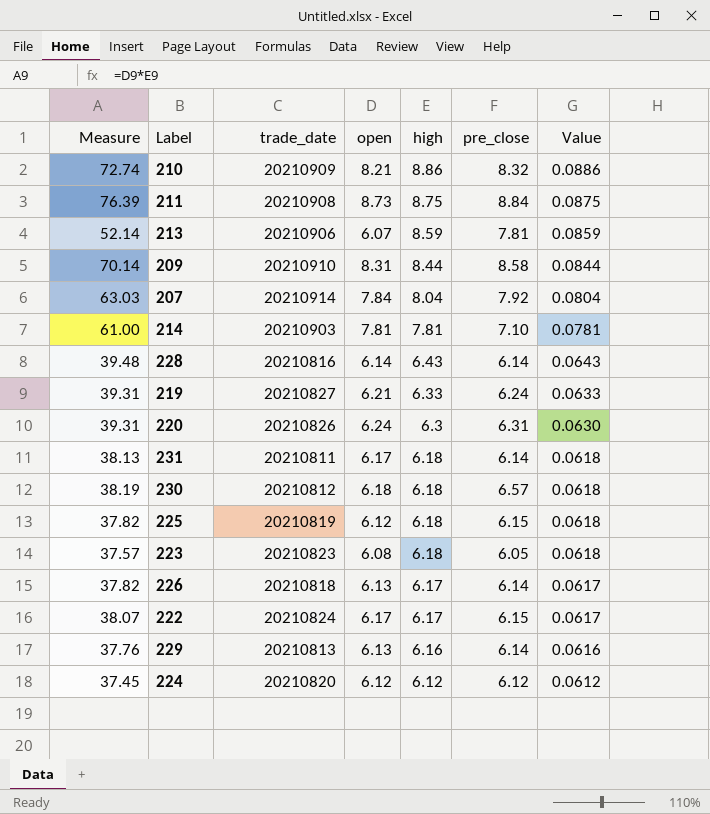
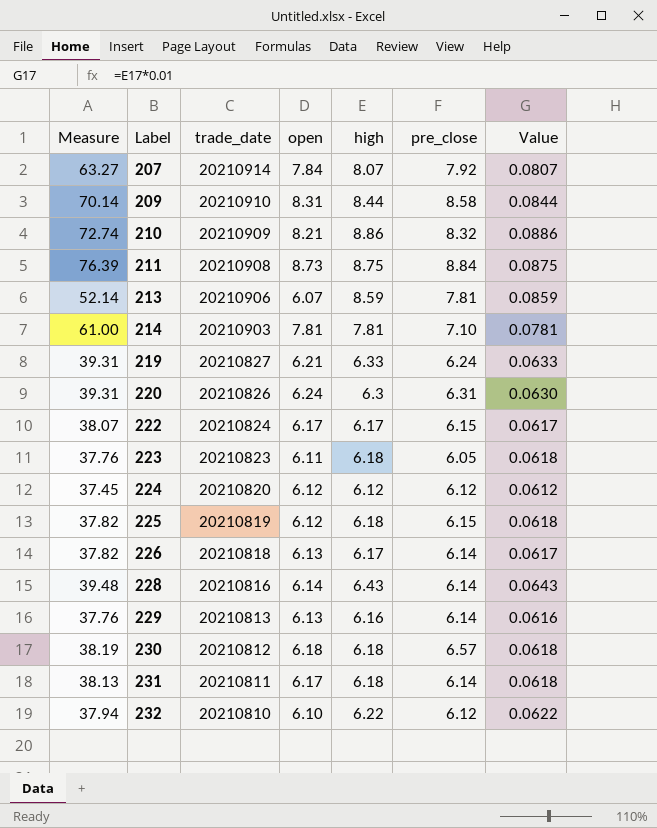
row order: high descending -> Label ascending
207 | Measure: 63.03 -> 63.27
207 | high: 8.04 -> 8.07
207 | Value: 0.0804 -> 0.0807
223 | Measure: 37.57 -> 37.76
223 | open: 6.08 -> 6.11
row 232: none -> 37.94 | 20210810 | 6.10 | 6.22 | 6.12 | 0.0622

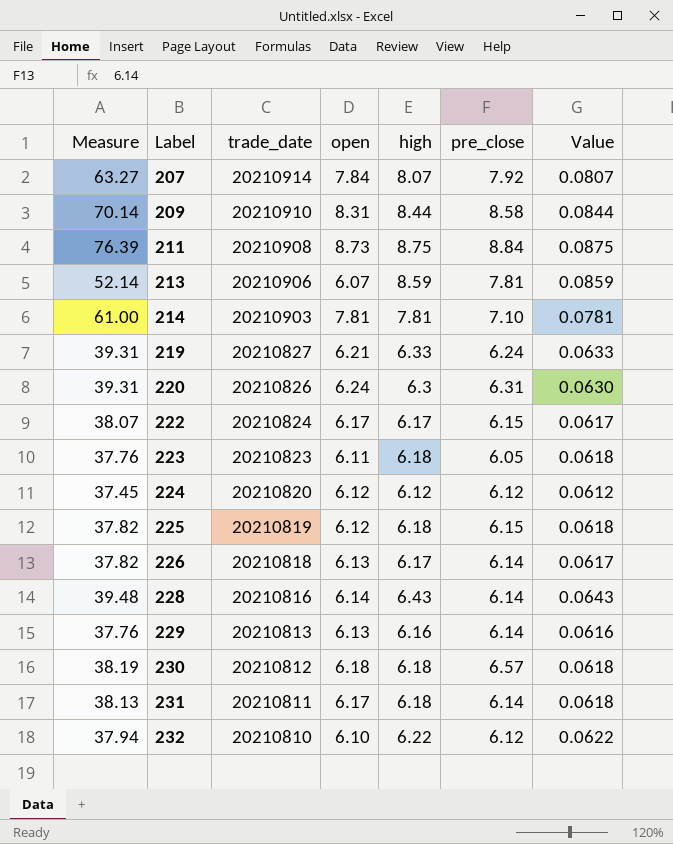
row 210: 72.74 | 20210909 | 8.21 | 8.86 | 8.32 | 0.0886 -> none

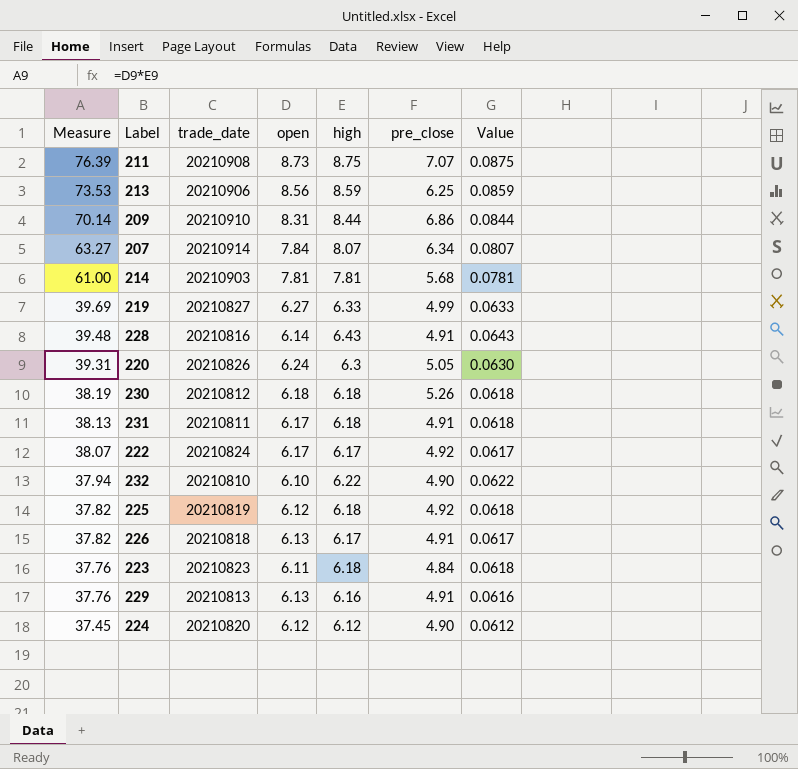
row order: Label ascending -> Measure descending
211 | pre_close: 8.84 -> 7.07
213 | Measure: 52.14 -> 73.53
213 | open: 6.07 -> 8.56
213 | pre_close: 7.81 -> 6.25
209 | pre_close: 8.58 -> 6.86
207 | pre_close: 7.92 -> 6.34
214 | pre_close: 7.10 -> 5.68
219 | Measure: 39.31 -> 39.69
219 | open: 6.21 -> 6.27
219 | pre_close: 6.24 -> 4.99
228 | pre_close: 6.14 -> 4.91
220 | pre_close: 6.31 -> 5.05
230 | pre_close: 6.57 -> 5.26
231 | pre_close: 6.14 -> 4.91
222 | pre_close: 6.15 -> 4.92
232 | pre_close: 6.12 -> 4.90
225 | pre_close: 6.15 -> 4.92
226 | pre_close: 6.14 -> 4.91
223 | pre_close: 6.05 -> 4.84
229 | pre_close: 6.14 -> 4.91
224 | pre_close: 6.12 -> 4.90

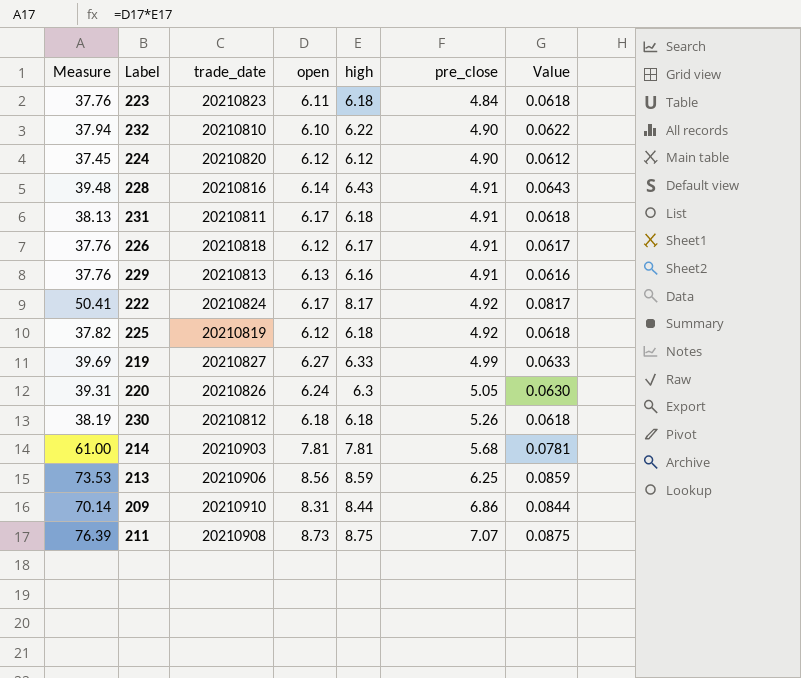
row order: Measure descending -> pre_close ascending
row 207: 63.27 | 20210914 | 7.84 | 8.07 | 6.34 | 0.0807 -> none
226 | Measure: 37.82 -> 37.76
226 | open: 6.13 -> 6.12
222 | Measure: 38.07 -> 50.41
222 | high: 6.17 -> 8.17
222 | Value: 0.0617 -> 0.0817

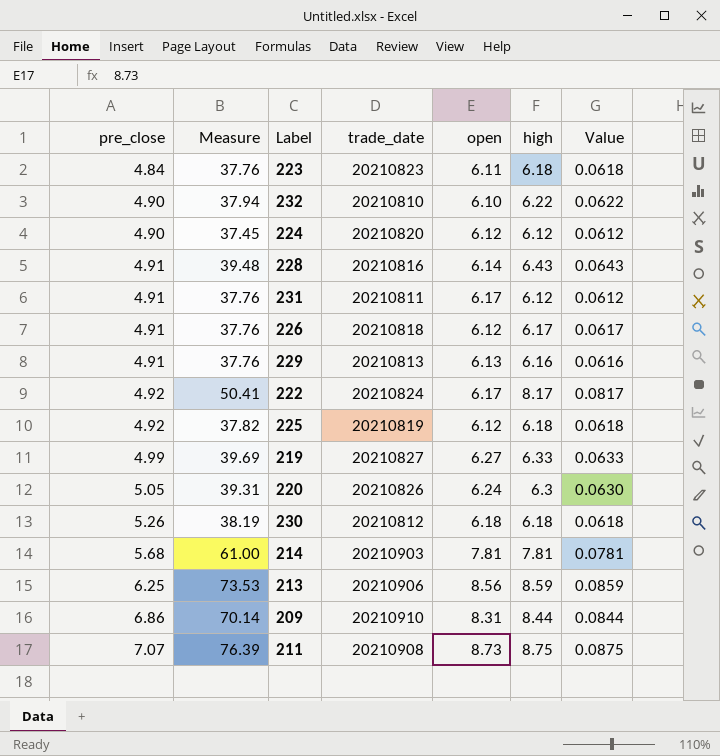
column pre_close | position: 6 -> 1
231 | Measure: 38.13 -> 37.76
231 | high: 6.18 -> 6.12
231 | Value: 0.0618 -> 0.0612

